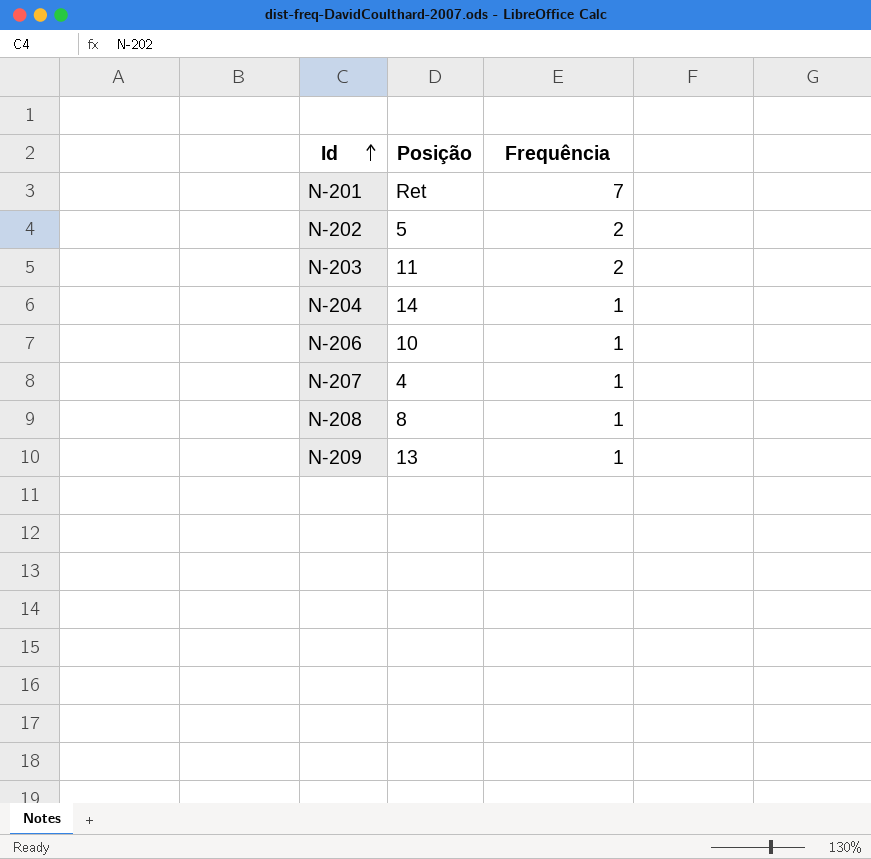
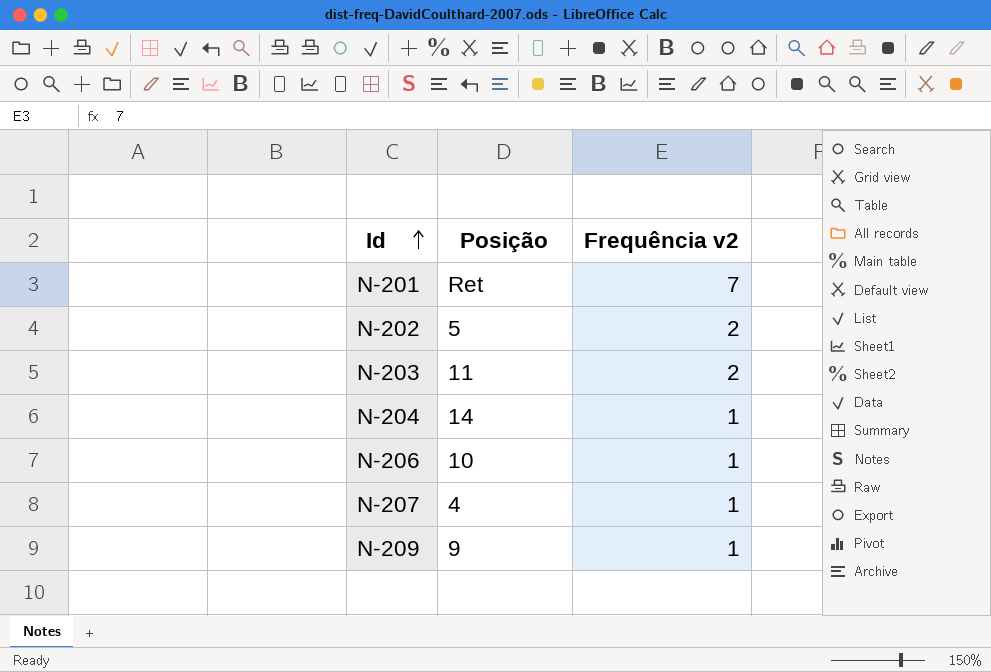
column name: Frequência -> Frequência v2
row N-208: 8 | 1 -> none
N-209 | Posição: 13 -> 9

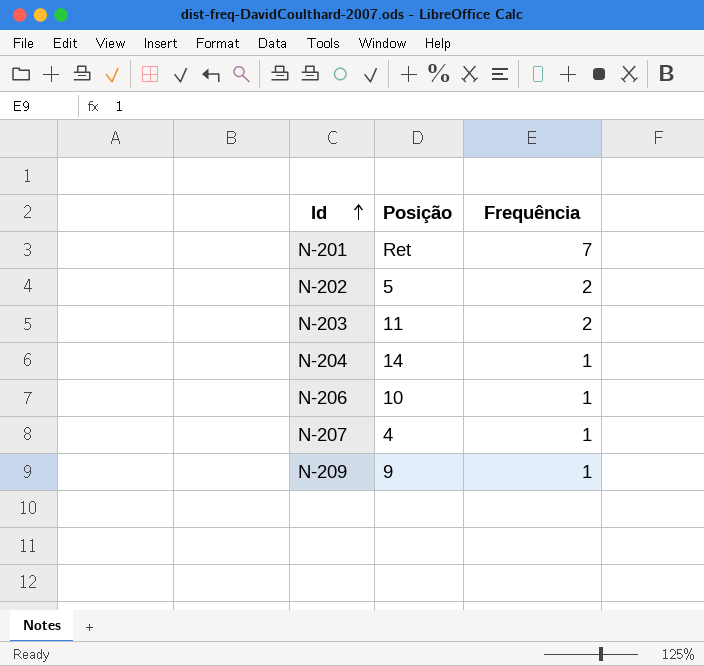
column name: Frequência v2 -> Frequência

